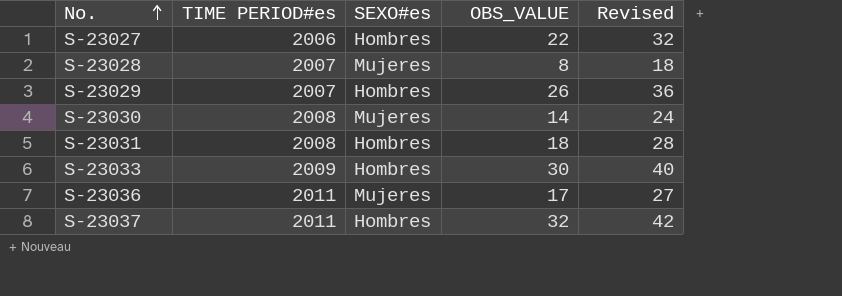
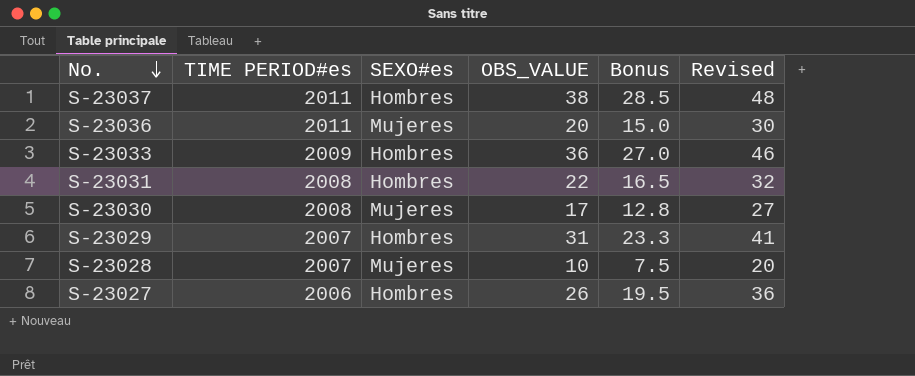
row order: No. ascending -> No. descending
column Bonus | formula: none -> [OBS_VALUE] * 0.75
S-23037 | OBS_VALUE: 32 -> 38
S-23037 | Revised: 42 -> 48
S-23036 | OBS_VALUE: 17 -> 20
S-23036 | Revised: 27 -> 30
S-23033 | OBS_VALUE: 30 -> 36
S-23033 | Revised: 40 -> 46
S-23031 | OBS_VALUE: 18 -> 22
S-23031 | Revised: 28 -> 32
S-23030 | OBS_VALUE: 14 -> 17
S-23030 | Revised: 24 -> 27
S-23029 | OBS_VALUE: 26 -> 31
S-23029 | Revised: 36 -> 41
S-23028 | OBS_VALUE: 8 -> 10
S-23028 | Revised: 18 -> 20
S-23027 | OBS_VALUE: 22 -> 26
S-23027 | Revised: 32 -> 36

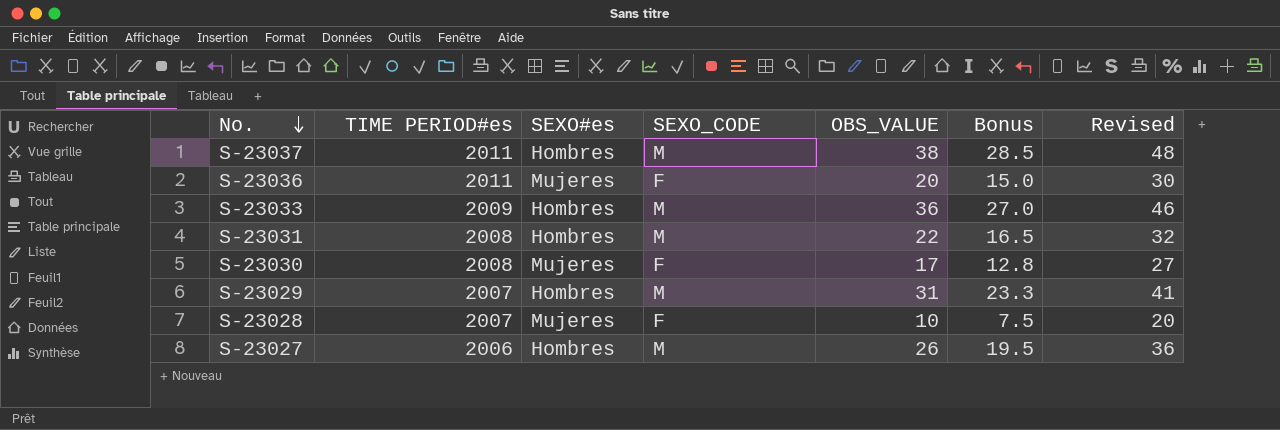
column SEXO_CODE | position: none -> 4

